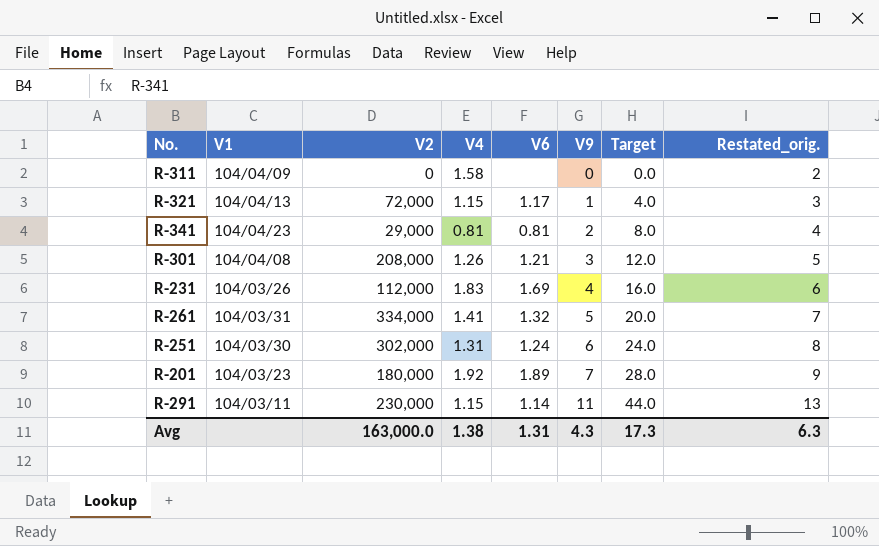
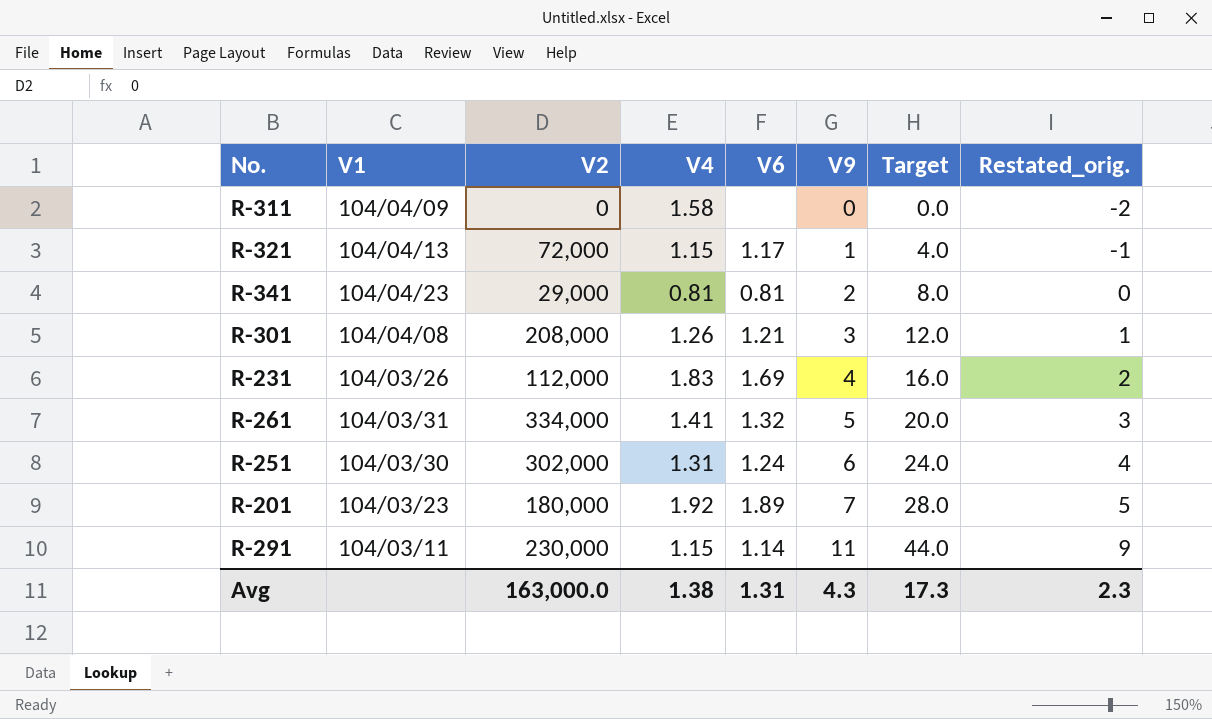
column Restated_orig. | formula: [V9] + 2 -> [V9] - 2
Avg | Restated_orig.: 6.3 -> 2.3

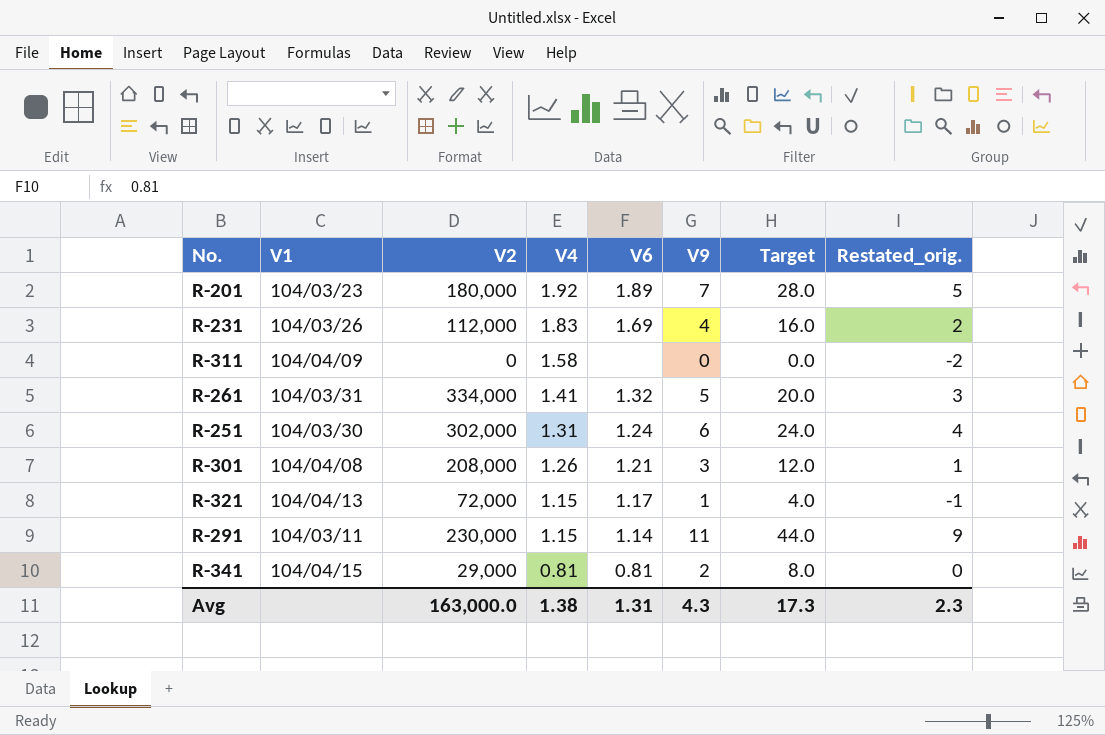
row order: V9 ascending -> V4 descending
R-341 | V1: 104/04/23 -> 104/04/15

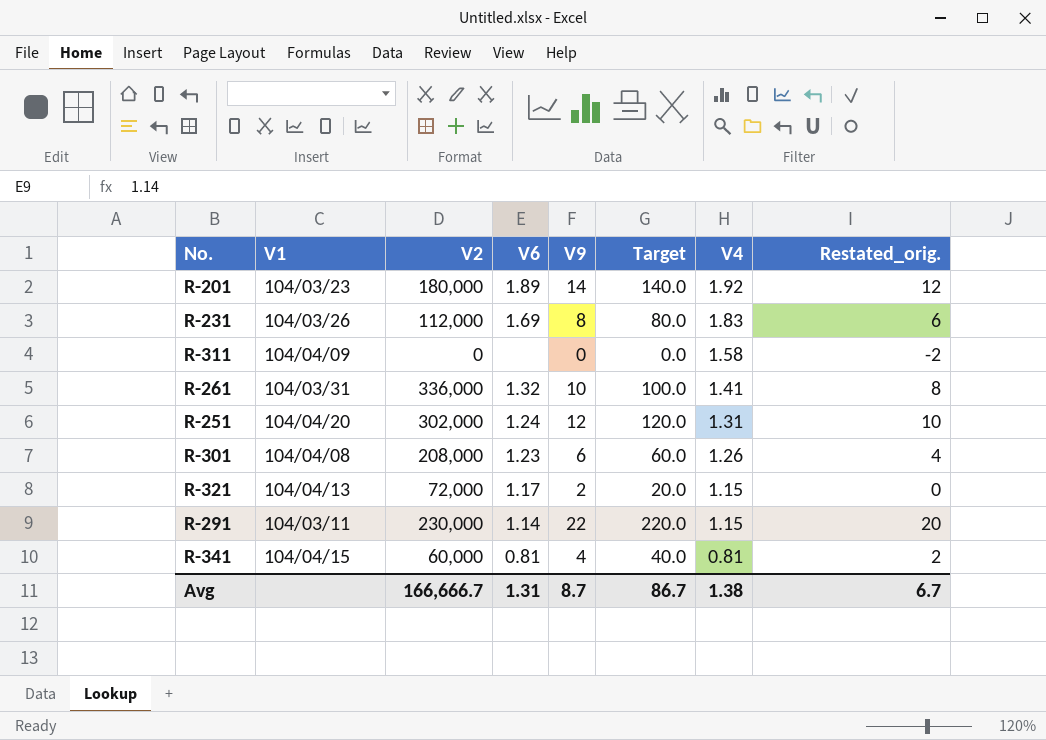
column Target | formula: [V9] * 4 -> [V9] * 10
column V4 | position: 4 -> 7
R-201 | V9: 7 -> 14
R-201 | Restated_orig.: 5 -> 12
R-231 | V9: 4 -> 8
R-231 | Restated_orig.: 2 -> 6
R-261 | V2: 334,000 -> 336,000
R-261 | V9: 5 -> 10
R-261 | Restated_orig.: 3 -> 8
R-251 | V1: 104/03/30 -> 104/04/20
R-251 | V9: 6 -> 12
R-251 | Restated_orig.: 4 -> 10
R-301 | V6: 1.21 -> 1.23
R-301 | V9: 3 -> 6
R-301 | Restated_orig.: 1 -> 4
R-321 | V9: 1 -> 2
R-321 | Restated_orig.: -1 -> 0
R-291 | V9: 11 -> 22
R-291 | Restated_orig.: 9 -> 20
R-341 | V2: 29,000 -> 60,000
R-341 | V9: 2 -> 4
R-341 | Restated_orig.: 0 -> 2
Avg | V2: 163,000.0 -> 166,666.7
Avg | V9: 4.3 -> 8.7
Avg | Target: 17.3 -> 86.7
Avg | Restated_orig.: 2.3 -> 6.7

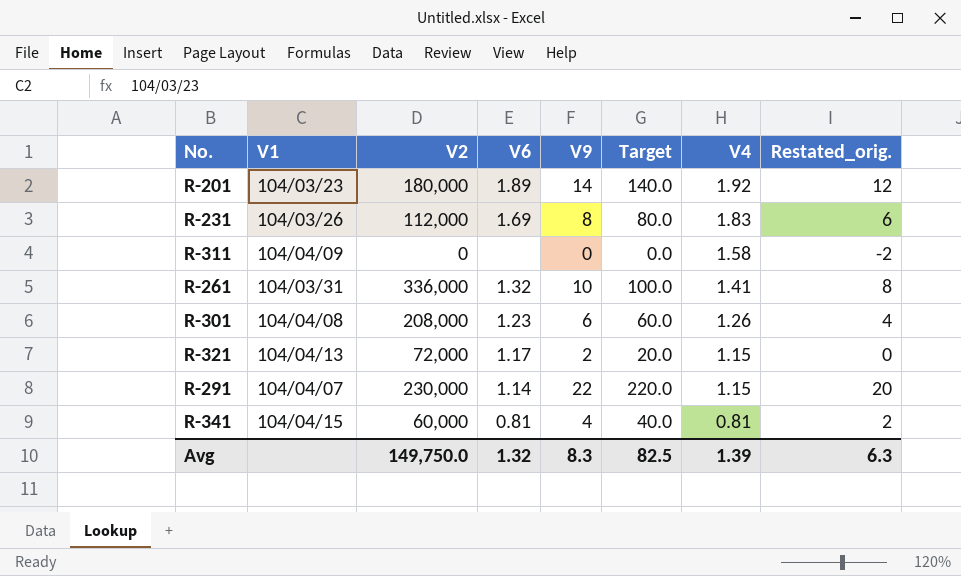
row R-251: 104/04/20 | 302,000 | 1.24 | 12 | 120.0 | 1.31 | 10 -> none
R-291 | V1: 104/03/11 -> 104/04/07
Avg | V2: 166,666.7 -> 149,750.0
Avg | V6: 1.31 -> 1.32
Avg | V9: 8.7 -> 8.3
Avg | Target: 86.7 -> 82.5
Avg | V4: 1.38 -> 1.39
Avg | Restated_orig.: 6.7 -> 6.3

